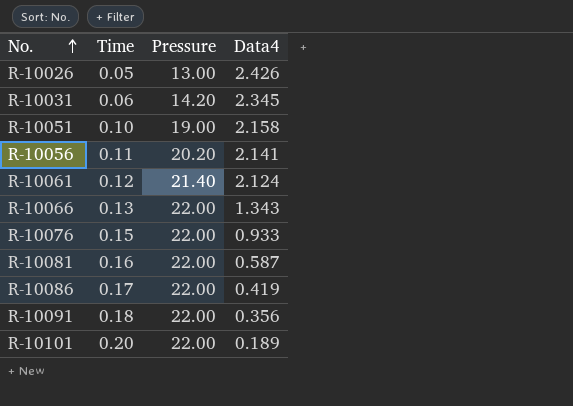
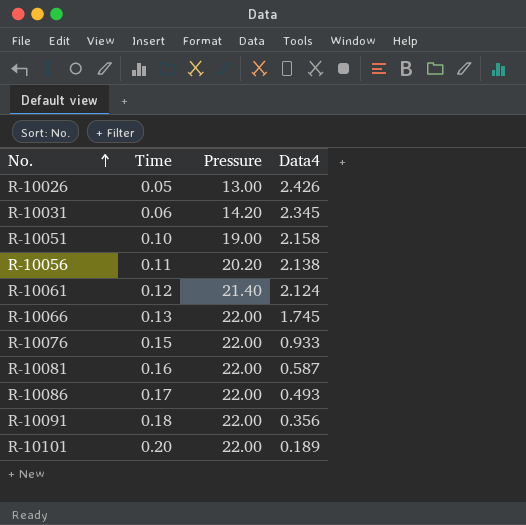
R-10056 | Data4: 2.141 -> 2.138
R-10066 | Data4: 1.343 -> 1.745
R-10086 | Data4: 0.419 -> 0.493

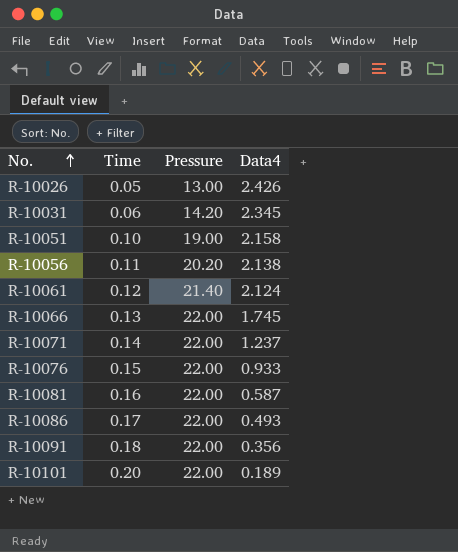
row R-10071: none -> 0.14 | 22.00 | 1.237

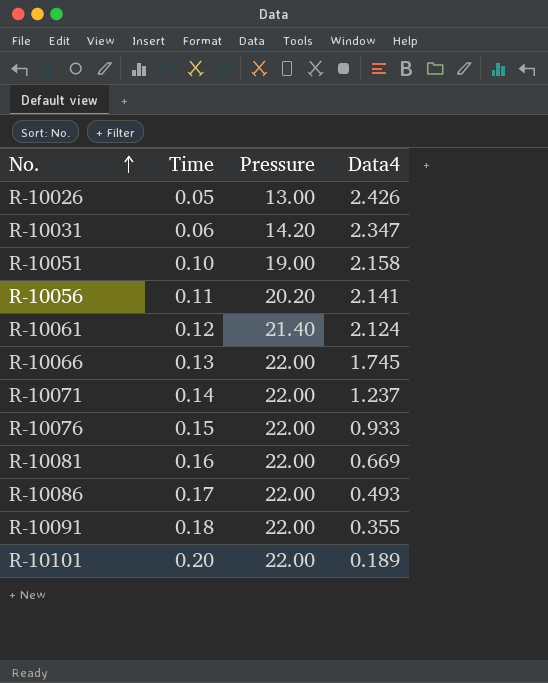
R-10031 | Data4: 2.345 -> 2.347
R-10056 | Data4: 2.138 -> 2.141
R-10081 | Data4: 0.587 -> 0.669
R-10091 | Data4: 0.356 -> 0.355

